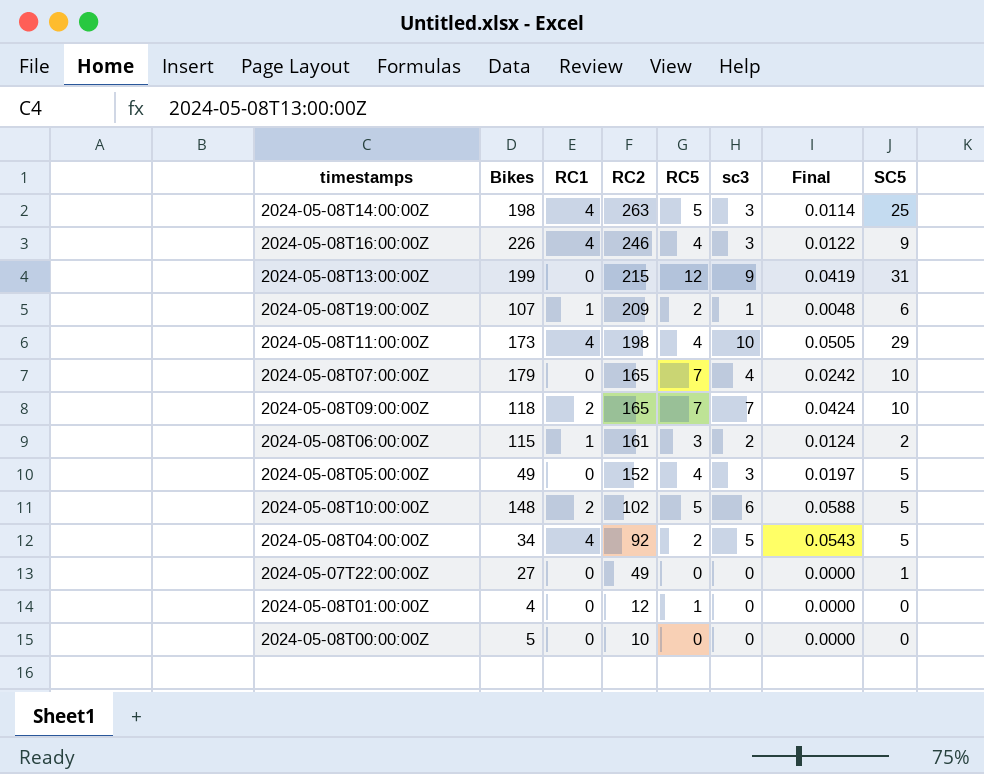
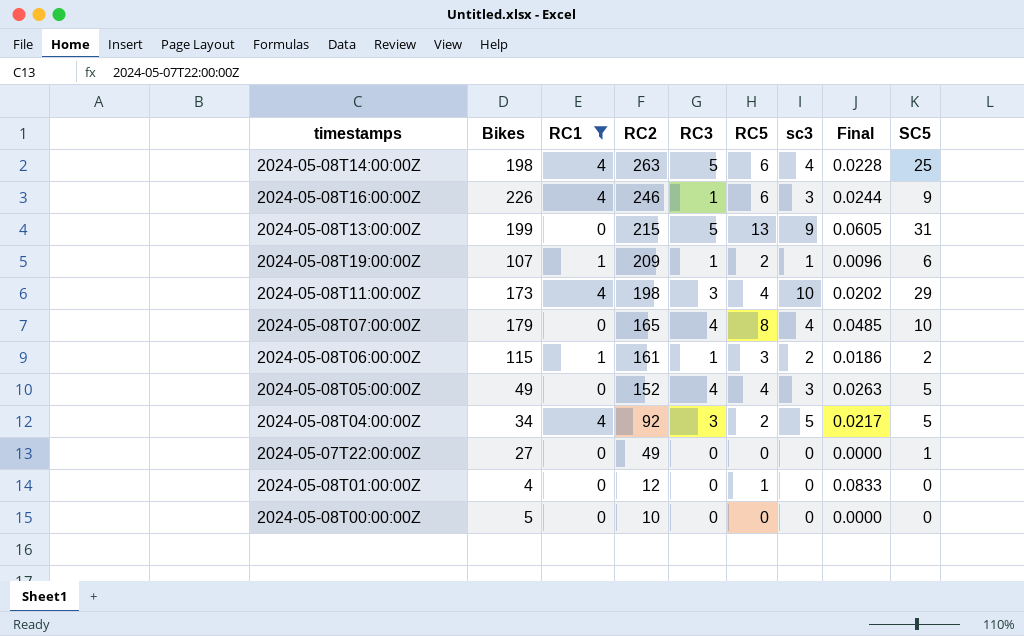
filter: none -> RC1 != 2
column RC3 | position: none -> 5
column Final | formula: [sc3] / [RC2] -> [RC5] / [RC2]
2024-05-08T14:00:00Z | RC5: 5 -> 6
2024-05-08T14:00:00Z | sc3: 3 -> 4
2024-05-08T16:00:00Z | RC5: 4 -> 6
2024-05-08T13:00:00Z | RC5: 12 -> 13
2024-05-08T07:00:00Z | RC5: 7 -> 8

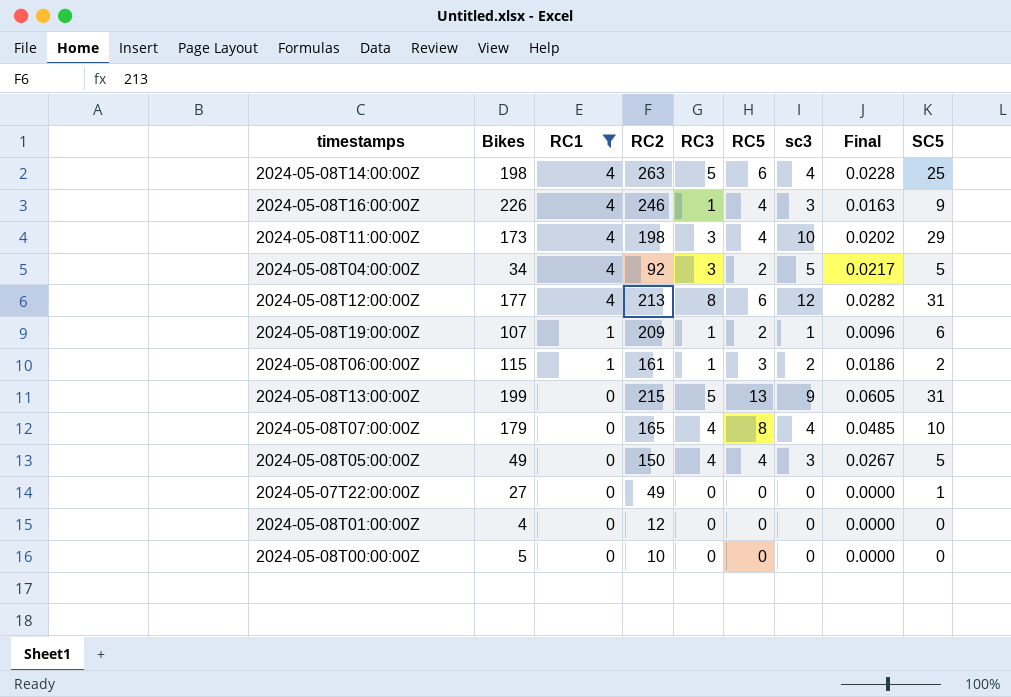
row order: RC2 descending -> RC1 descending
2024-05-08T16:00:00Z | RC5: 6 -> 4
2024-05-08T16:00:00Z | Final: 0.0244 -> 0.0163
row 2024-05-08T12:00:00Z: none -> 177 | 4 | 213 | 8 | 6 | 12 | 0.0282 | 31
2024-05-08T05:00:00Z | RC2: 152 -> 150
2024-05-08T05:00:00Z | Final: 0.0263 -> 0.0267
2024-05-08T01:00:00Z | RC5: 1 -> 0
2024-05-08T01:00:00Z | Final: 0.0833 -> 0.0000

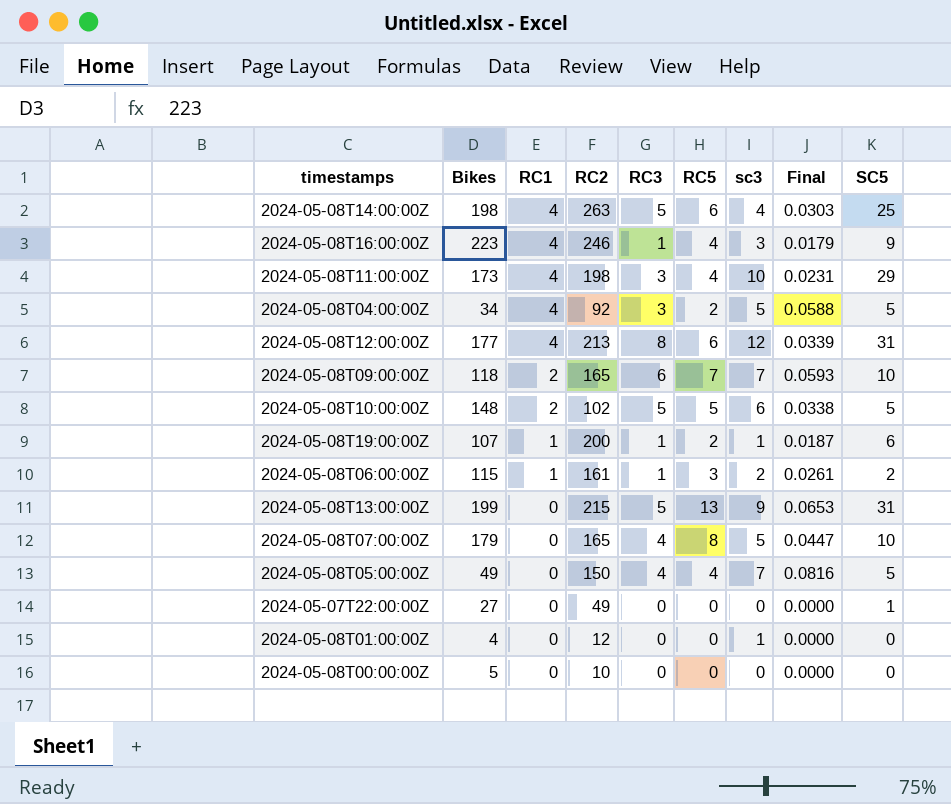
filter: RC1 != 2 -> none
column Final | formula: [RC5] / [RC2] -> [RC5] / [Bikes]
2024-05-08T16:00:00Z | Bikes: 226 -> 223
2024-05-08T19:00:00Z | RC2: 209 -> 200
2024-05-08T07:00:00Z | sc3: 4 -> 5
2024-05-08T05:00:00Z | sc3: 3 -> 7
2024-05-08T01:00:00Z | sc3: 0 -> 1

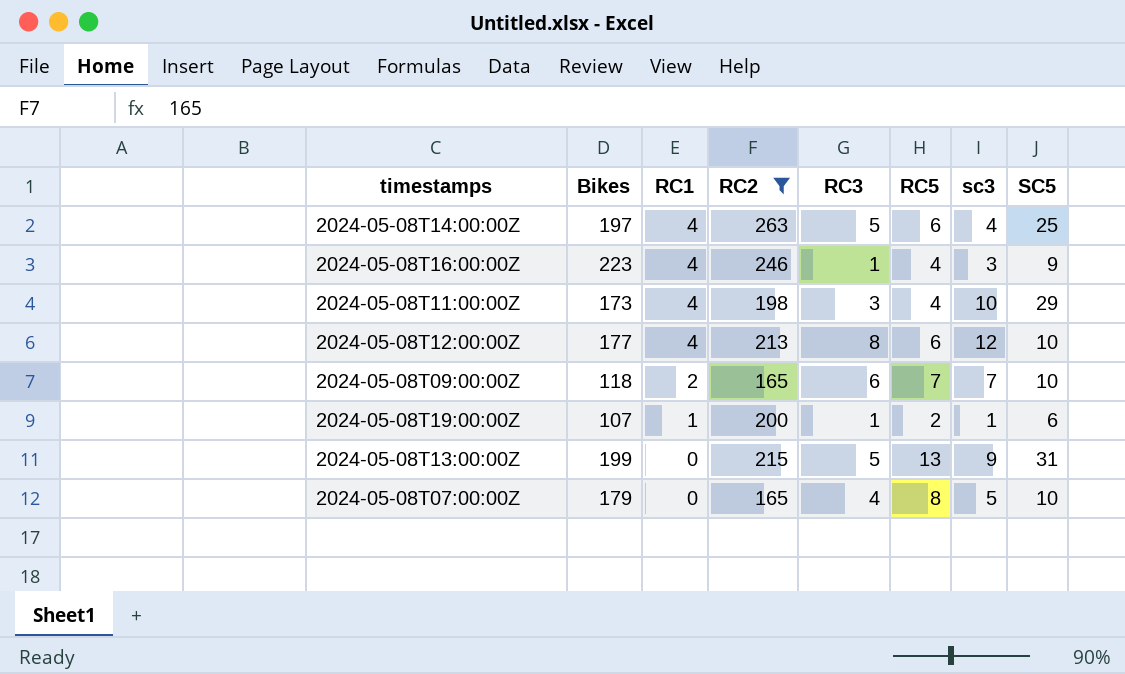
filter: none -> RC2 >= 165
column Final | formula: [RC5] / [Bikes] -> none
2024-05-08T14:00:00Z | Bikes: 198 -> 197
2024-05-08T12:00:00Z | SC5: 31 -> 10

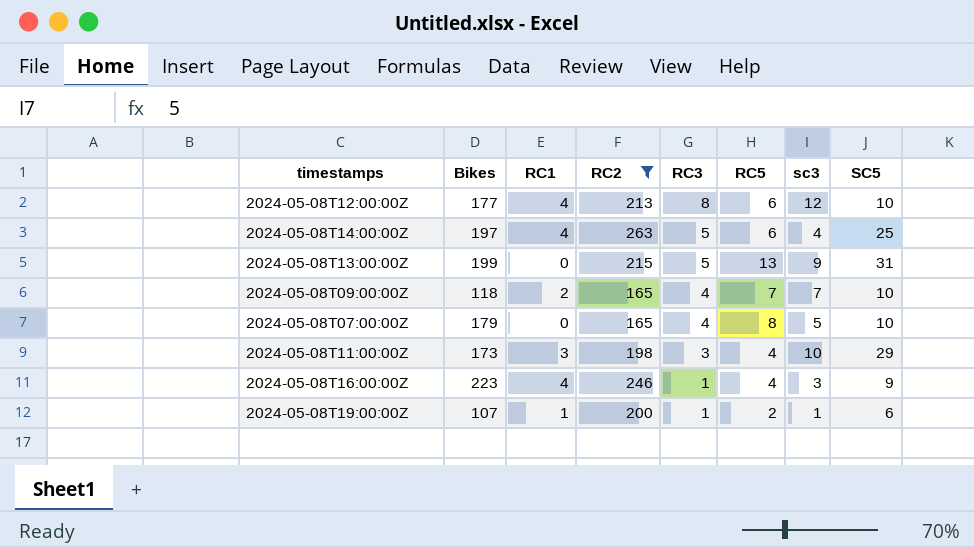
row order: RC1 descending -> RC3 descending
2024-05-08T09:00:00Z | RC3: 6 -> 4
2024-05-08T11:00:00Z | RC1: 4 -> 3

